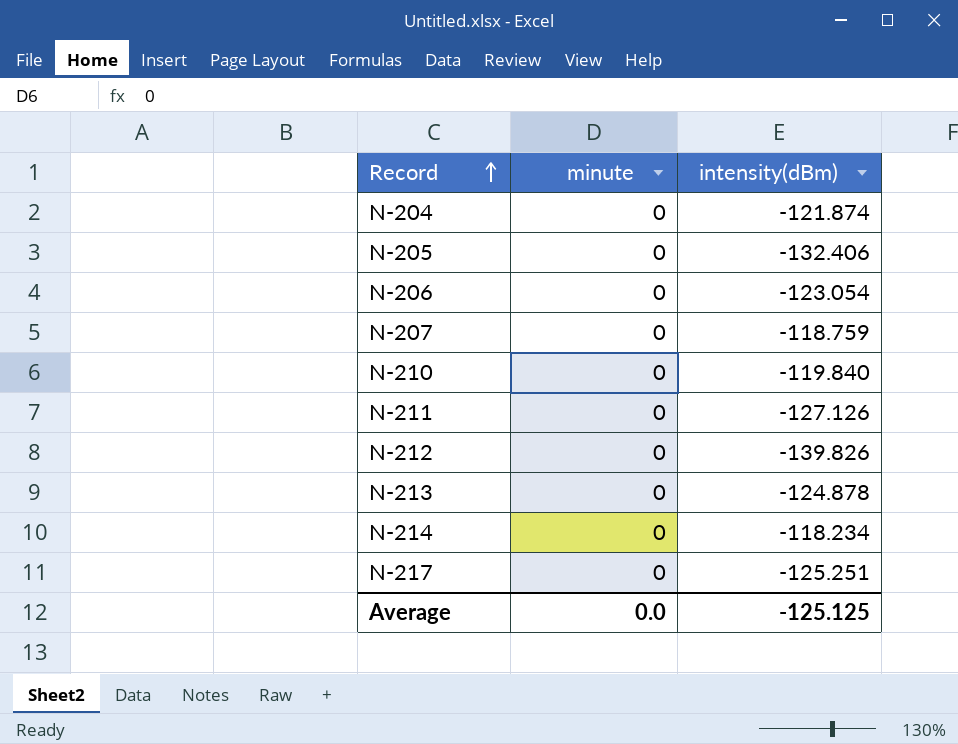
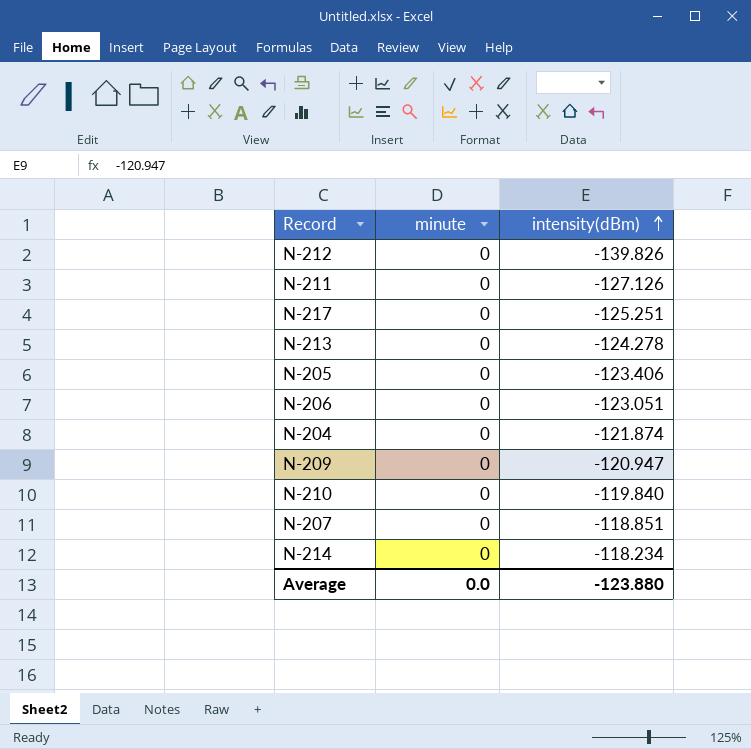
row order: Record ascending -> intensity(dBm) ascending
N-213 | intensity(dBm): -124.878 -> -124.278
N-205 | intensity(dBm): -132.406 -> -123.406
N-206 | intensity(dBm): -123.054 -> -123.051
row N-209: none -> 0 | -120.947
N-207 | intensity(dBm): -118.759 -> -118.851
Average | intensity(dBm): -125.125 -> -123.880

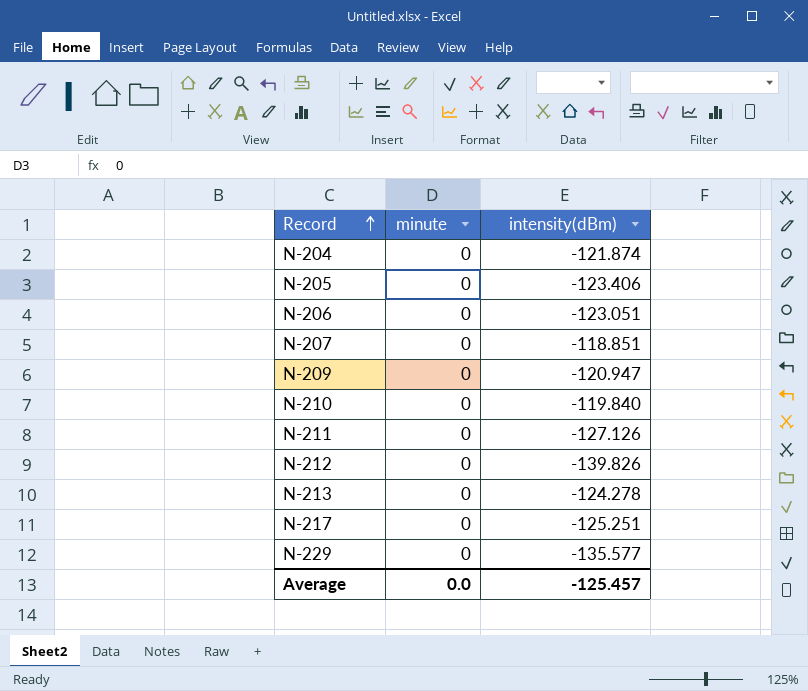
row order: intensity(dBm) ascending -> Record ascending
row N-214: 0 | -118.234 -> none
row N-229: none -> 0 | -135.577
Average | intensity(dBm): -123.880 -> -125.457

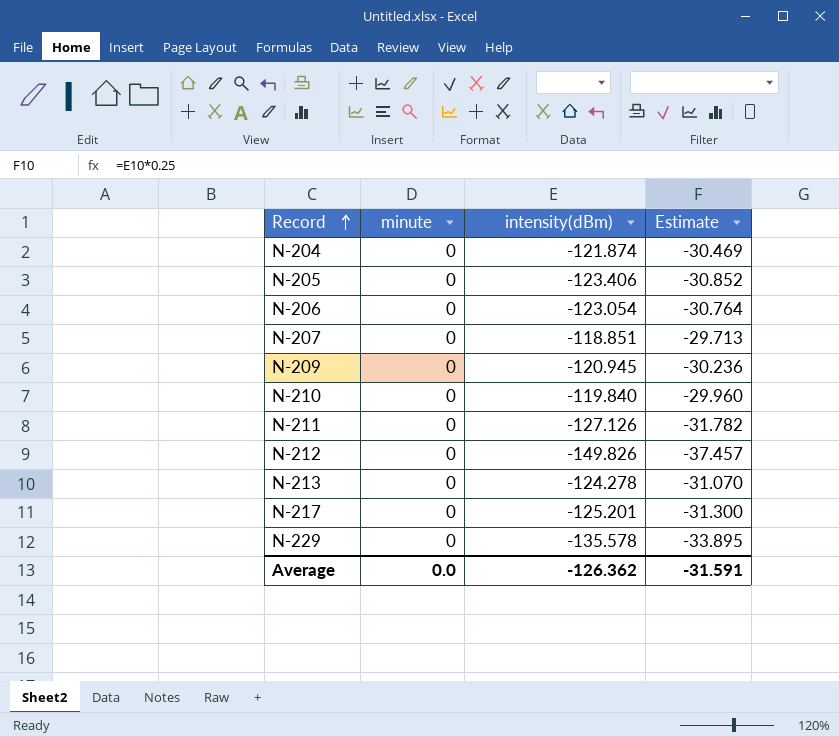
column Estimate | formula: none -> [intensity(dBm)] * 0.25
N-206 | intensity(dBm): -123.051 -> -123.054
N-209 | intensity(dBm): -120.947 -> -120.945
N-212 | intensity(dBm): -139.826 -> -149.826
N-217 | intensity(dBm): -125.251 -> -125.201
N-229 | intensity(dBm): -135.577 -> -135.578
Average | intensity(dBm): -125.457 -> -126.362

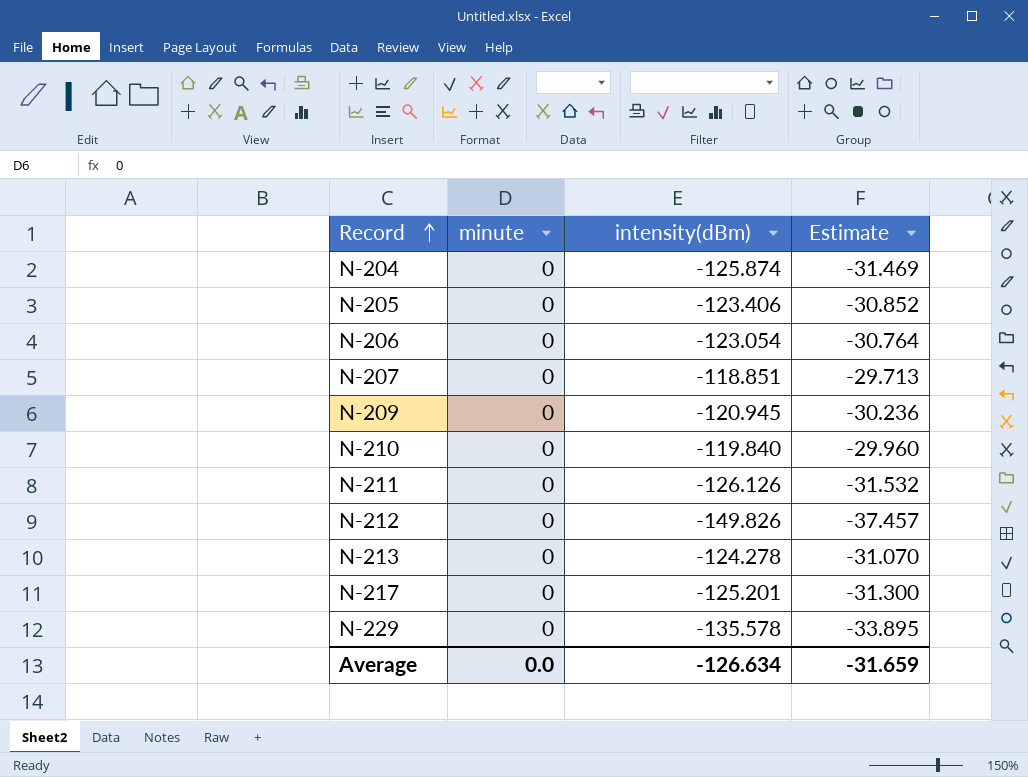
N-204 | intensity(dBm): -121.874 -> -125.874
N-204 | Estimate: -30.469 -> -31.469
N-211 | intensity(dBm): -127.126 -> -126.126
N-211 | Estimate: -31.782 -> -31.532
Average | intensity(dBm): -126.362 -> -126.634
Average | Estimate: -31.591 -> -31.659

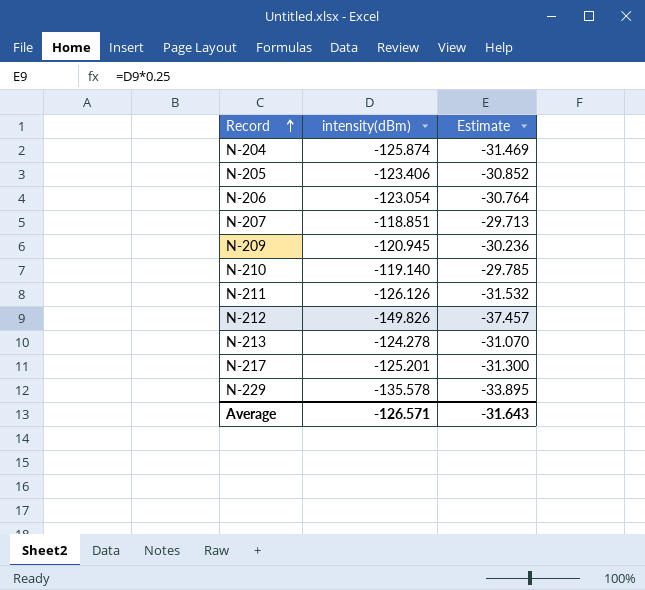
column minute | position: 2 -> none
N-210 | intensity(dBm): -119.840 -> -119.140
N-210 | Estimate: -29.960 -> -29.785
Average | intensity(dBm): -126.634 -> -126.571
Average | Estimate: -31.659 -> -31.643

